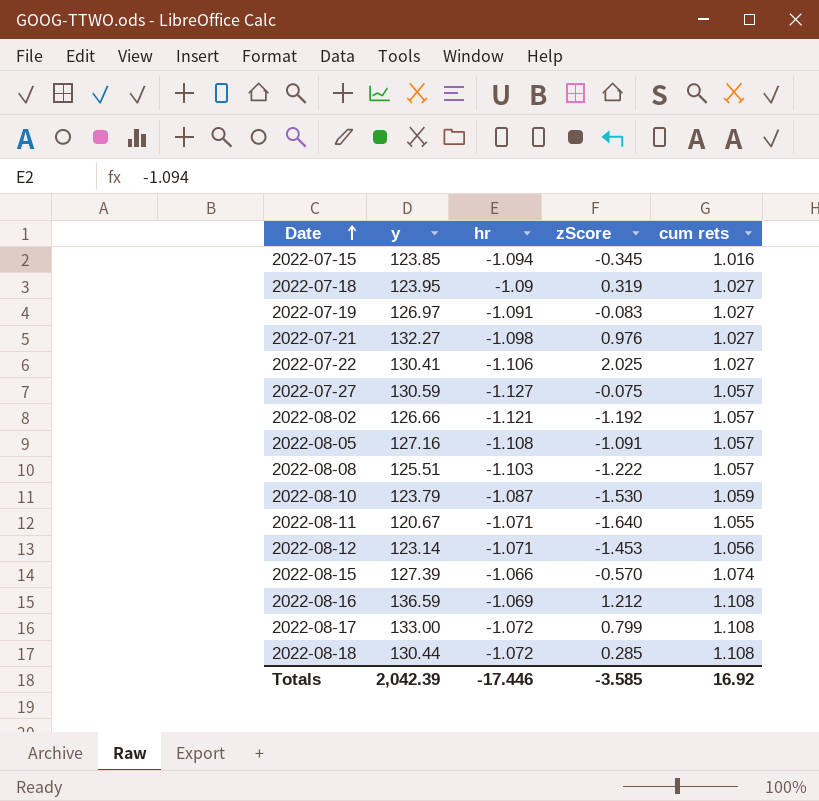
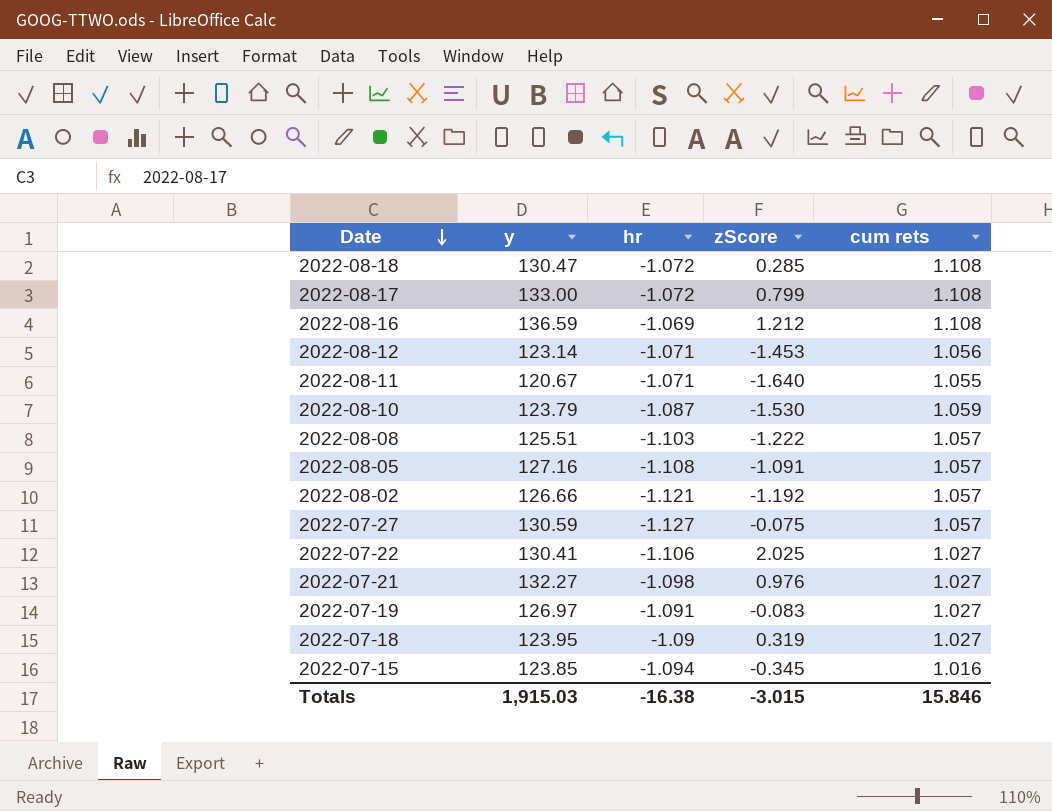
row order: Date ascending -> Date descending
row 2022-08-15: 127.39 | -1.066 | -0.570 | 1.074 -> none
2022-08-18 | y: 130.44 -> 130.47
Totals | y: 2,042.39 -> 1,915.03
Totals | hr: -17.446 -> -16.38
Totals | zScore: -3.585 -> -3.015
Totals | cum rets: 16.92 -> 15.846

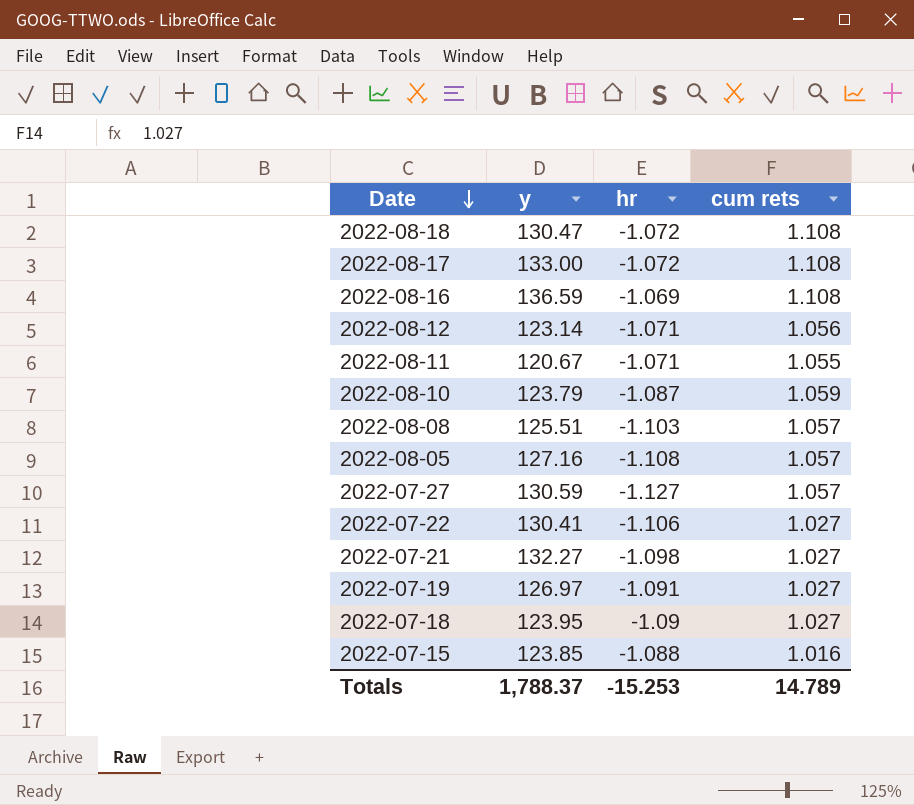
column zScore | position: 4 -> none
row 2022-08-02: 126.66 | -1.121 | -1.192 | 1.057 -> none
2022-07-15 | hr: -1.094 -> -1.088
Totals | y: 1,915.03 -> 1,788.37
Totals | hr: -16.38 -> -15.253
Totals | cum rets: 15.846 -> 14.789

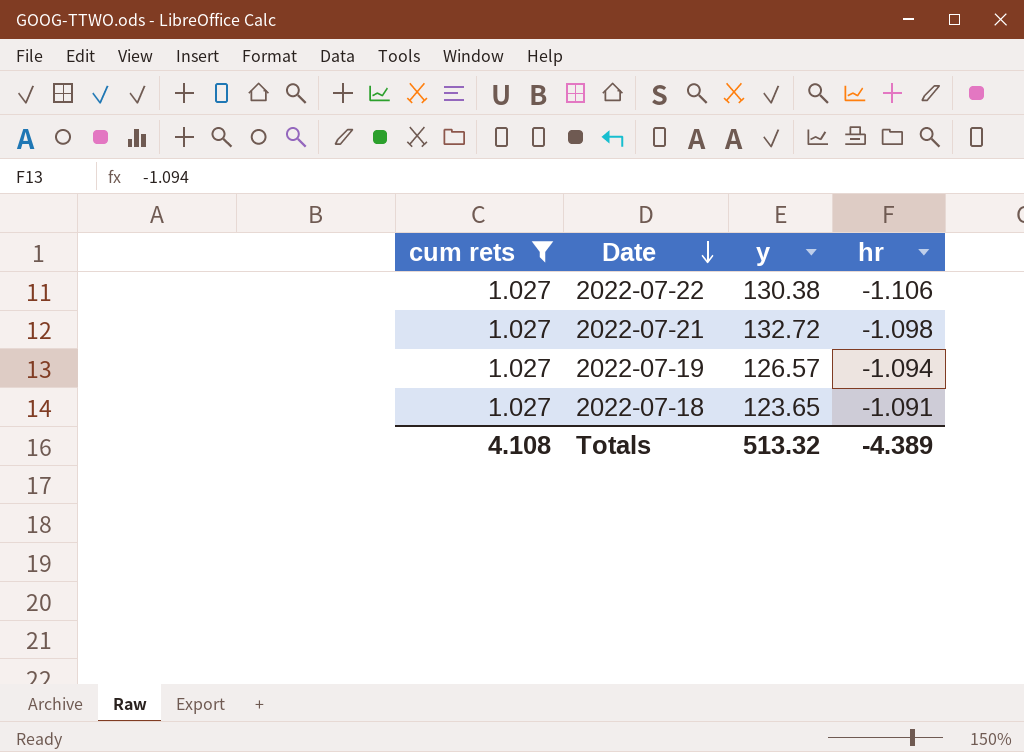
filter: none -> cum rets = 1.027
column cum rets | position: 4 -> 1
2022-07-22 | y: 130.41 -> 130.38
2022-07-21 | y: 132.27 -> 132.72
2022-07-19 | y: 126.97 -> 126.57
2022-07-19 | hr: -1.091 -> -1.094
2022-07-18 | y: 123.95 -> 123.65
2022-07-18 | hr: -1.09 -> -1.091
Totals | cum rets: 14.789 -> 4.108
Totals | y: 1,788.37 -> 513.32
Totals | hr: -15.253 -> -4.389

